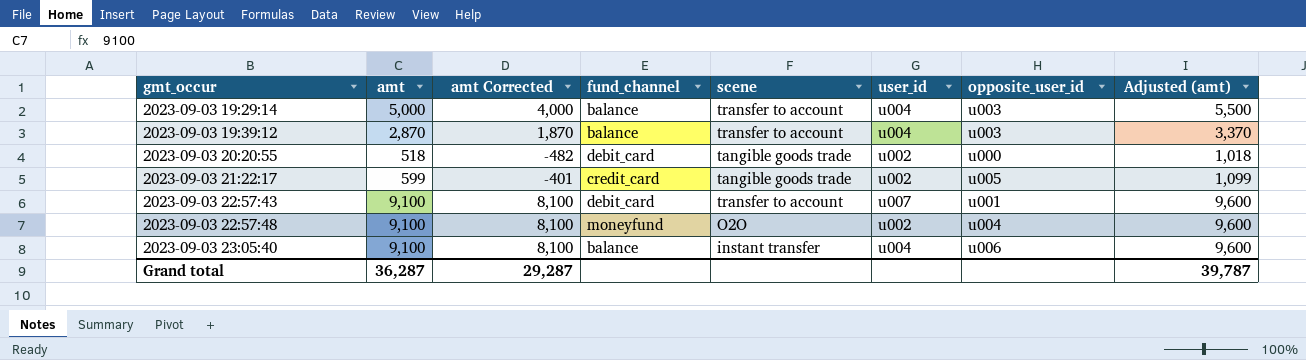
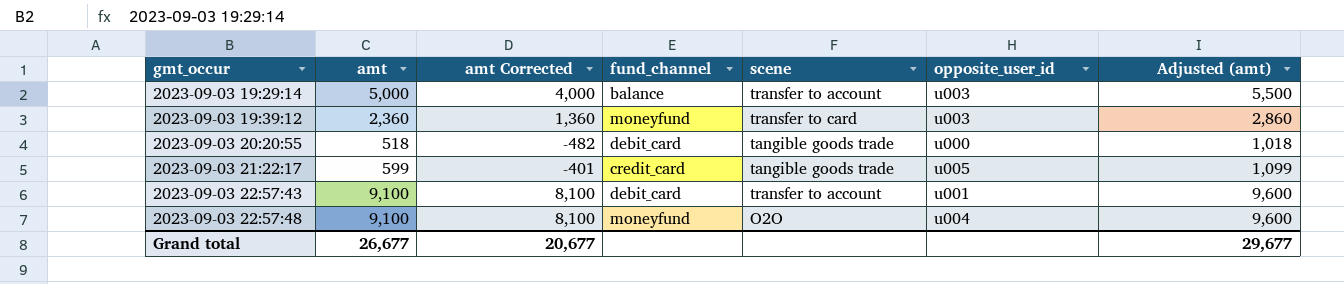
column user_id | position: 6 -> none
row 2023-09-03 23:05:40: 9,100 | 8,100 | balance | instant transfer | u004 | u006 | 9,600 -> none
2023-09-03 19:39:12 | amt: 2,870 -> 2,360
2023-09-03 19:39:12 | amt Corrected: 1,870 -> 1,360
2023-09-03 19:39:12 | fund_channel: balance -> moneyfund
2023-09-03 19:39:12 | scene: transfer to account -> transfer to card
2023-09-03 19:39:12 | Adjusted (amt): 3,370 -> 2,860
Grand total | amt: 36,287 -> 26,677
Grand total | amt Corrected: 29,287 -> 20,677
Grand total | Adjusted (amt): 39,787 -> 29,677

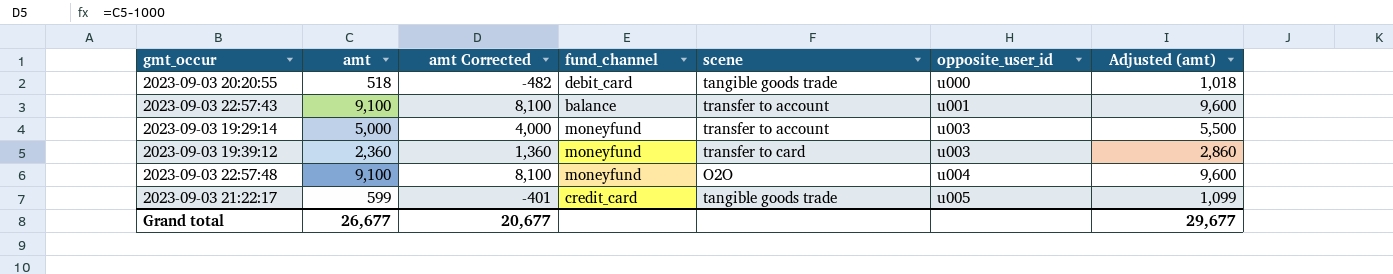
row order: gmt_occur ascending -> opposite_user_id ascending
2023-09-03 22:57:43 | fund_channel: debit_card -> balance
2023-09-03 19:29:14 | fund_channel: balance -> moneyfund

